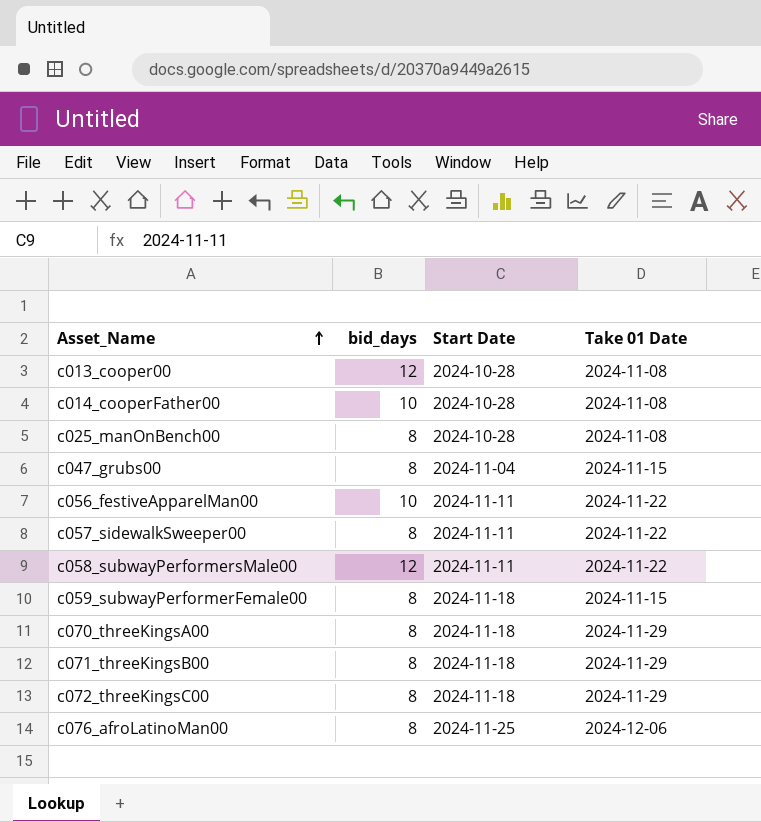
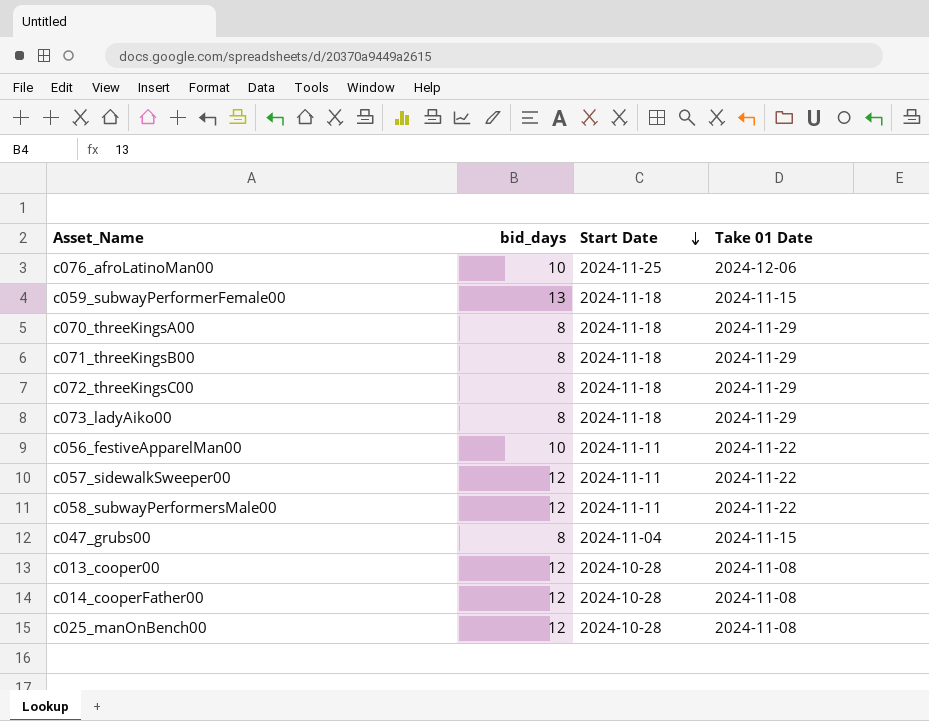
row order: Asset_Name ascending -> Start Date descending
c076_afroLatinoMan00 | bid_days: 8 -> 10
c059_subwayPerformerFemale00 | bid_days: 8 -> 13
row c073_ladyAiko00: none -> 8 | 2024-11-18 | 2024-11-29
c057_sidewalkSweeper00 | bid_days: 8 -> 12
c014_cooperFather00 | bid_days: 10 -> 12
c025_manOnBench00 | bid_days: 8 -> 12

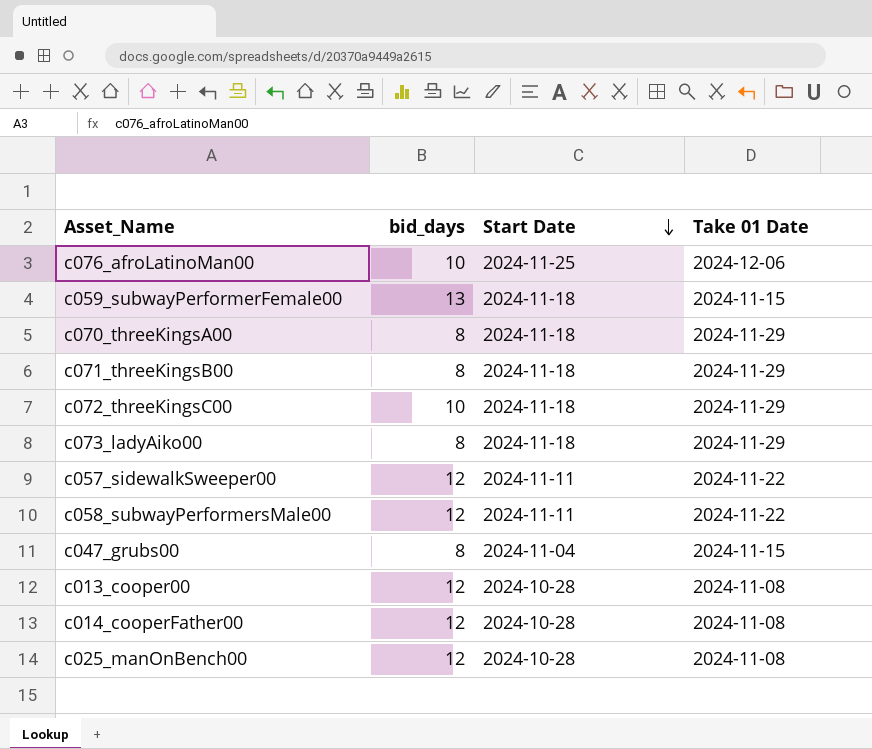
row c056_festiveApparelMan00: 10 | 2024-11-11 | 2024-11-22 -> none
c072_threeKingsC00 | bid_days: 8 -> 10

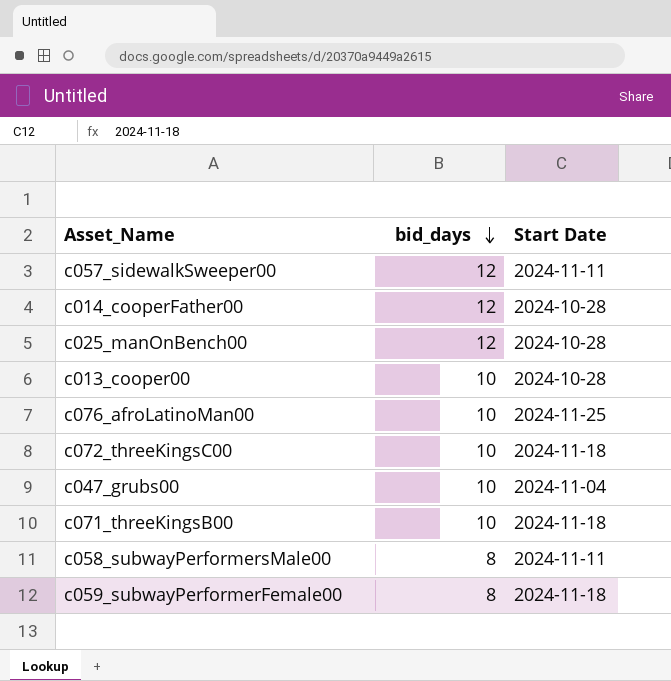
row order: Start Date descending -> bid_days descending
column Take 01 Date | position: 4 -> none
row c070_threeKingsA00: 8 | 2024-11-18 | 2024-11-29 -> none
row c073_ladyAiko00: 8 | 2024-11-18 | 2024-11-29 -> none
c013_cooper00 | bid_days: 12 -> 10
c047_grubs00 | bid_days: 8 -> 10
c071_threeKingsB00 | bid_days: 8 -> 10
c058_subwayPerformersMale00 | bid_days: 12 -> 8
c059_subwayPerformerFemale00 | bid_days: 13 -> 8

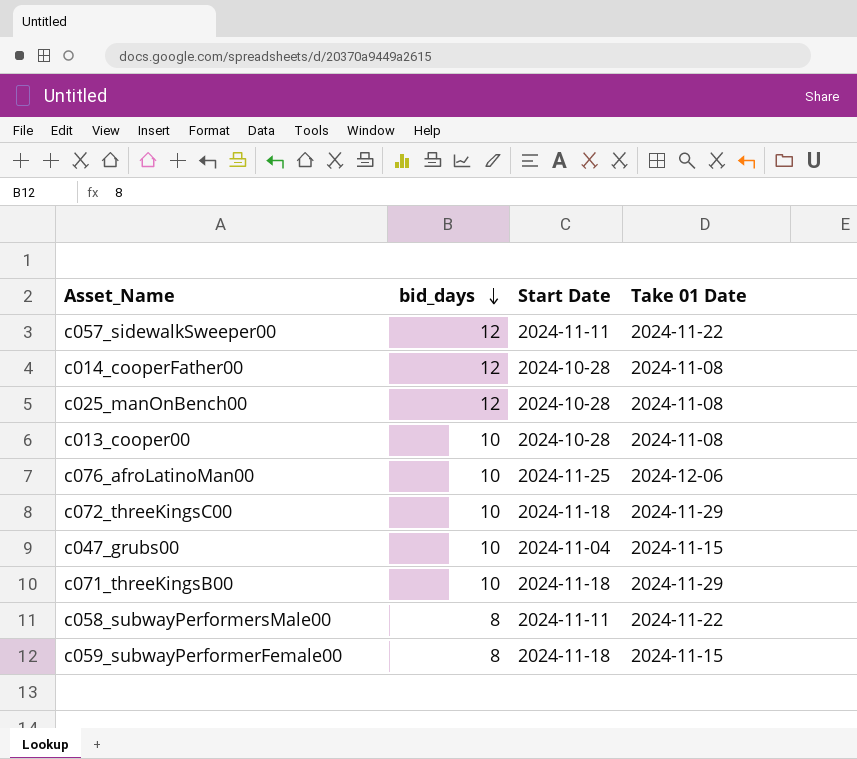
column Take 01 Date | position: none -> 4

